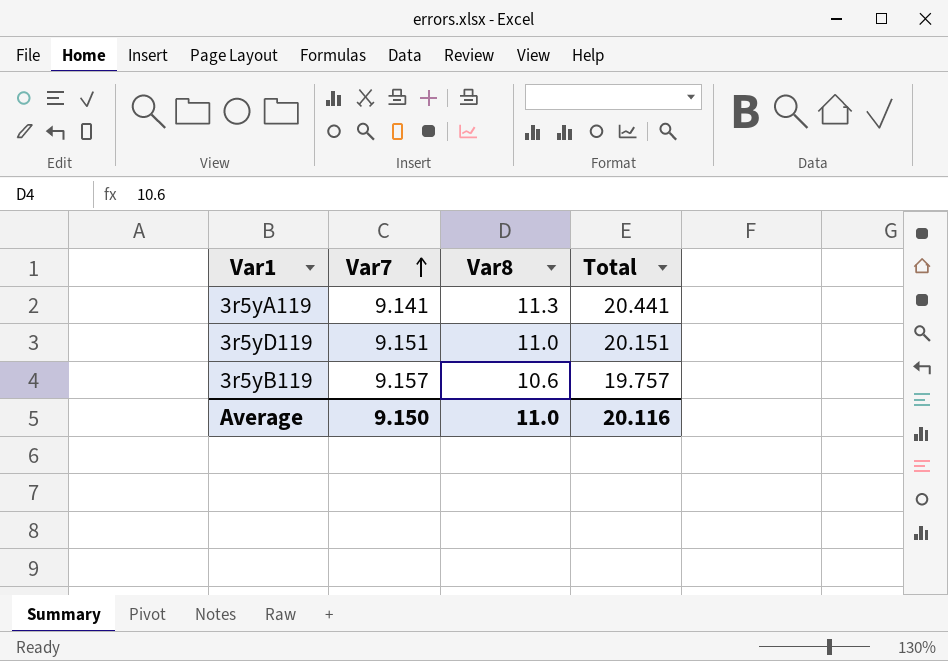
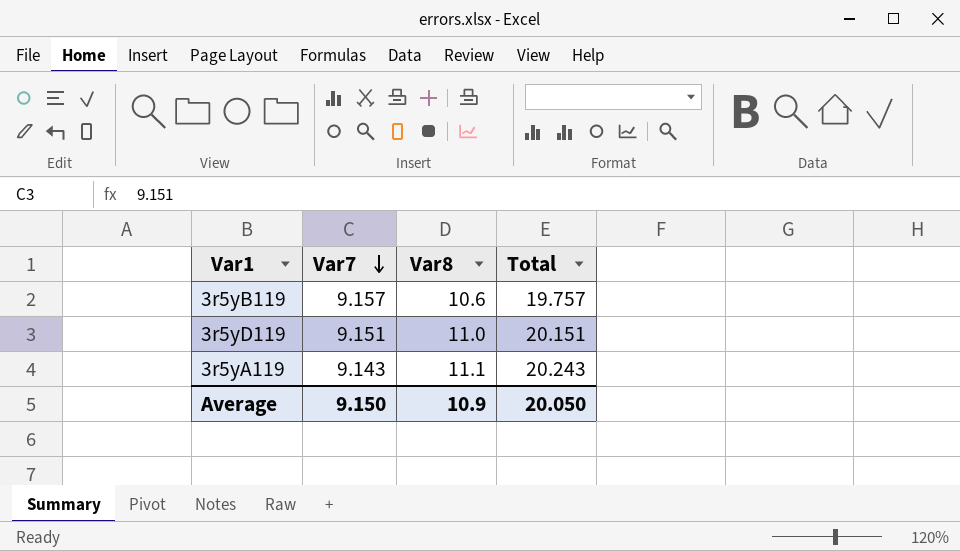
row order: Var7 ascending -> Var7 descending
3r5yA119 | Var7: 9.141 -> 9.143
3r5yA119 | Var8: 11.3 -> 11.1
3r5yA119 | Total: 20.441 -> 20.243
Average | Var8: 11.0 -> 10.9
Average | Total: 20.116 -> 20.050

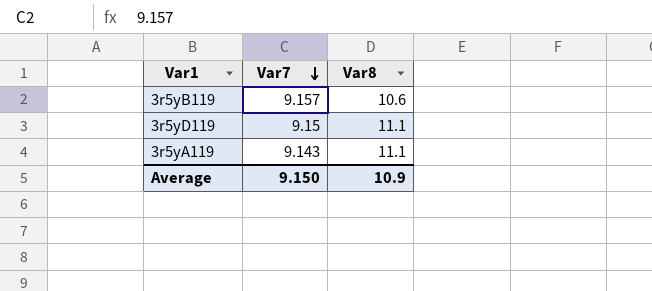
column Total | formula: [Var7] + [Var8] -> none
3r5yD119 | Var7: 9.151 -> 9.15
3r5yD119 | Var8: 11.0 -> 11.1

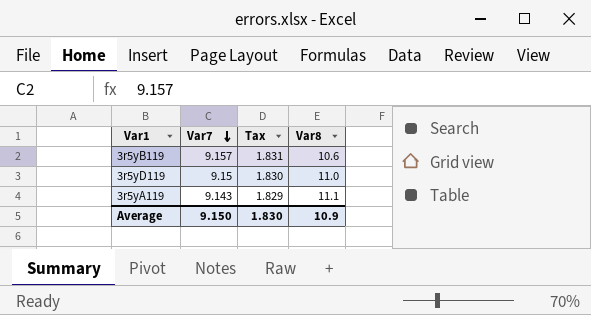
column Tax | formula: none -> [Var7] * 0.2
3r5yD119 | Var8: 11.1 -> 11.0

